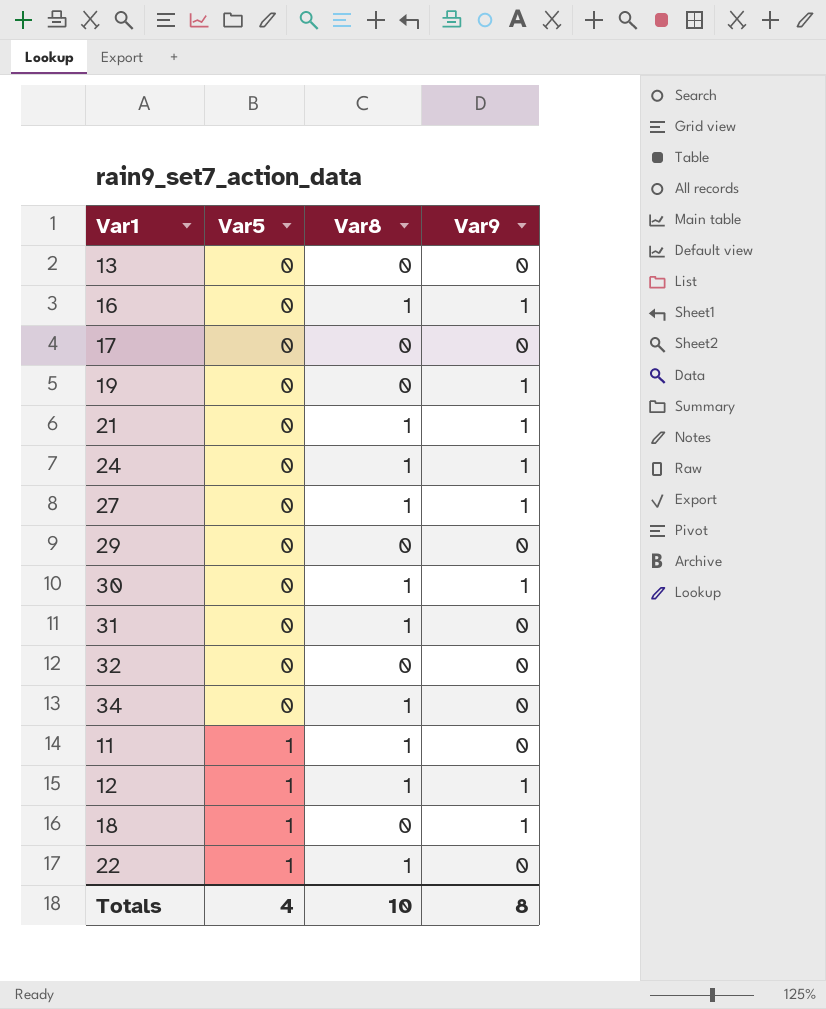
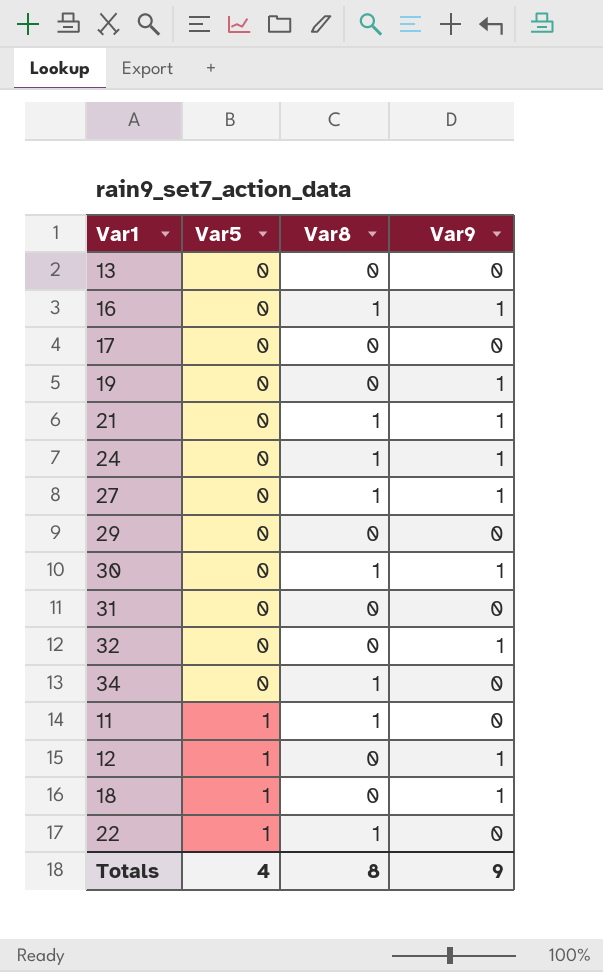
31 | Var8: 1 -> 0
32 | Var9: 0 -> 1
12 | Var8: 1 -> 0
Totals | Var8: 10 -> 8
Totals | Var9: 8 -> 9

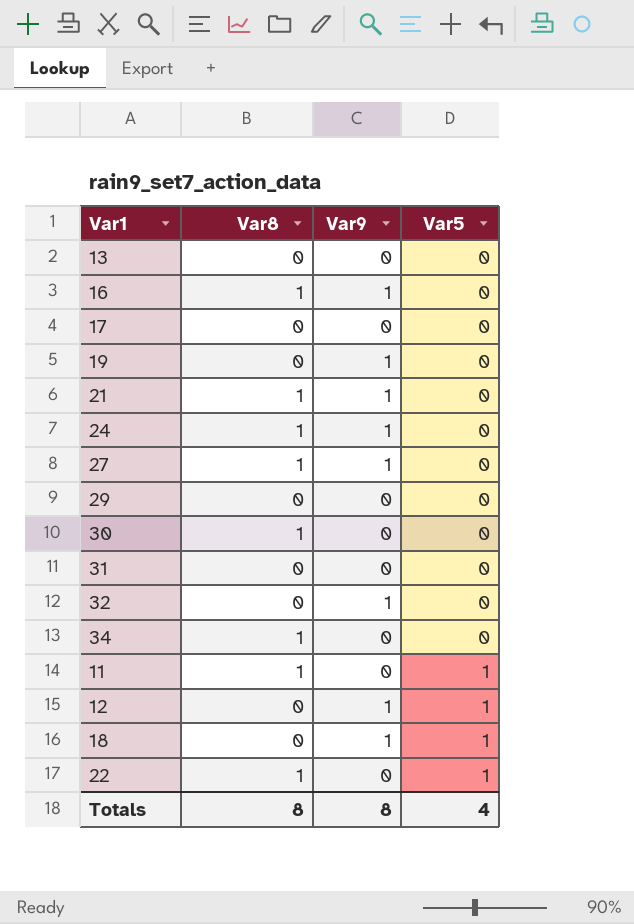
column Var5 | position: 2 -> 4
30 | Var9: 1 -> 0
Totals | Var9: 9 -> 8

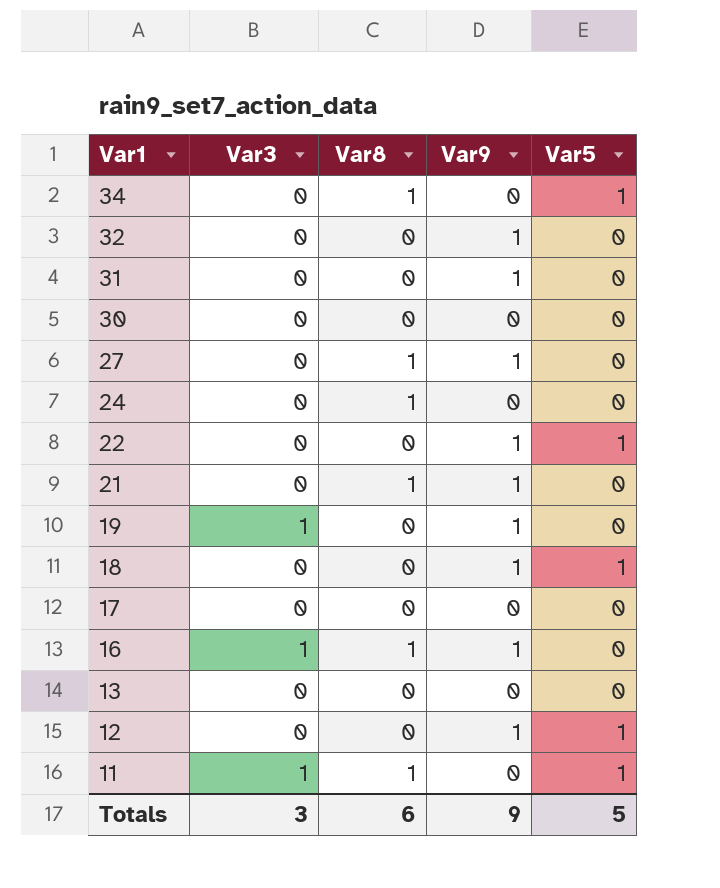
row order: Var5 ascending -> Var1 descending
column Var3 | position: none -> 2
row 29: 0 | 0 | 0 -> none
34 | Var5: 0 -> 1
31 | Var9: 0 -> 1
30 | Var8: 1 -> 0
24 | Var9: 1 -> 0
22 | Var8: 1 -> 0
22 | Var9: 0 -> 1
Totals | Var8: 8 -> 6
Totals | Var9: 8 -> 9
Totals | Var5: 4 -> 5

